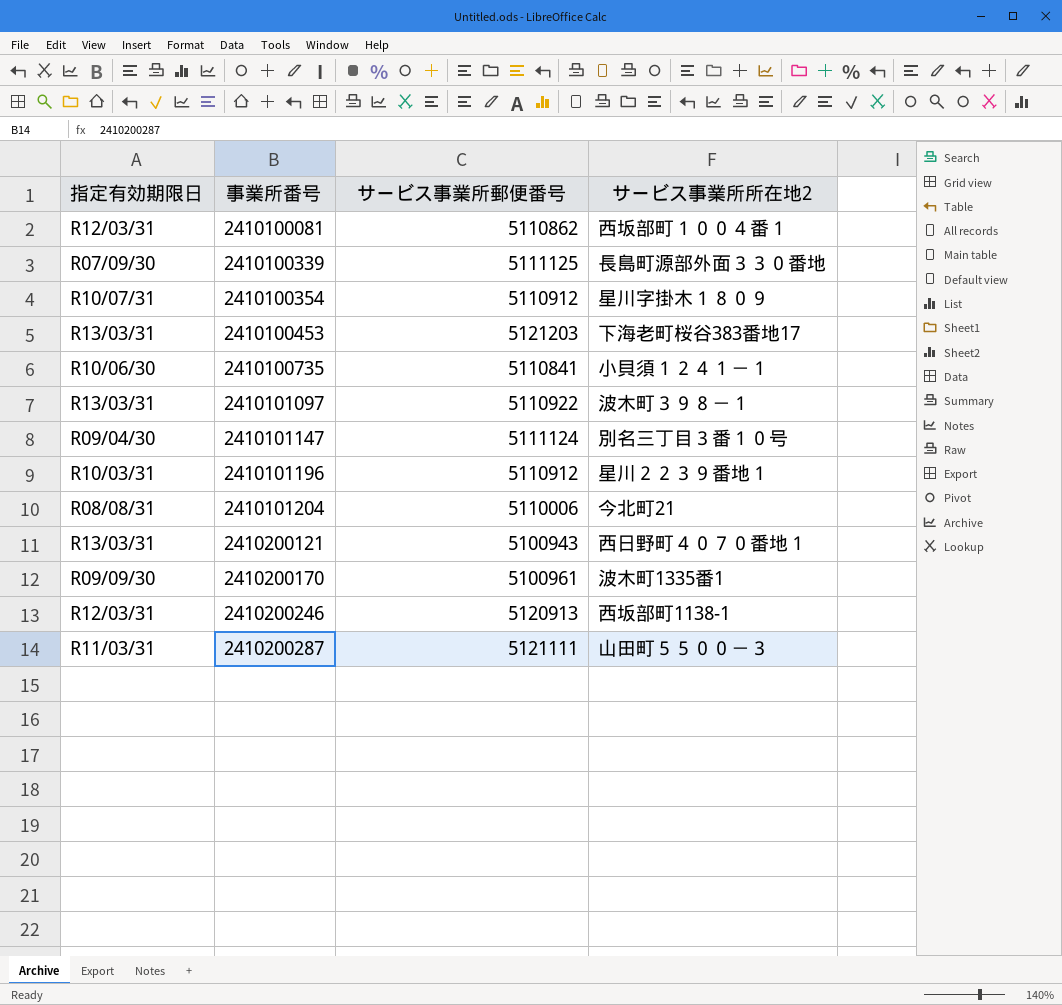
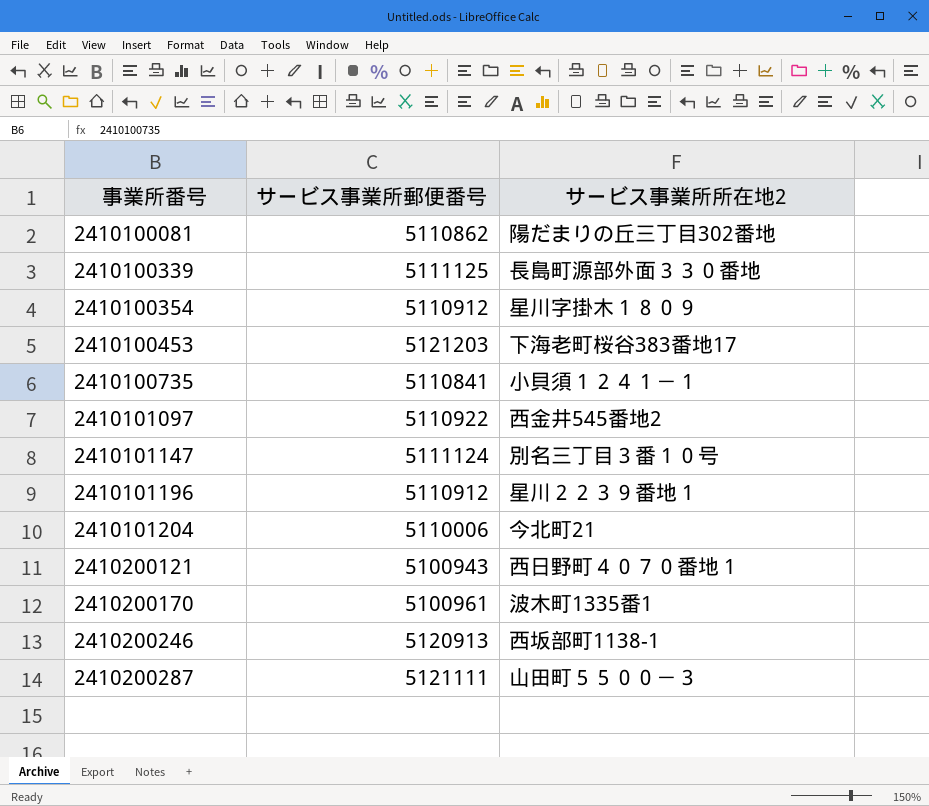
column 指定有効期限日 | position: 1 -> none
2410100081 | サービス事業所所在地2: 西坂部町１００４番１ -> 陽だまりの丘三丁目302番地
2410101097 | サービス事業所所在地2: 波木町３９８－１ -> 西金井545番地2

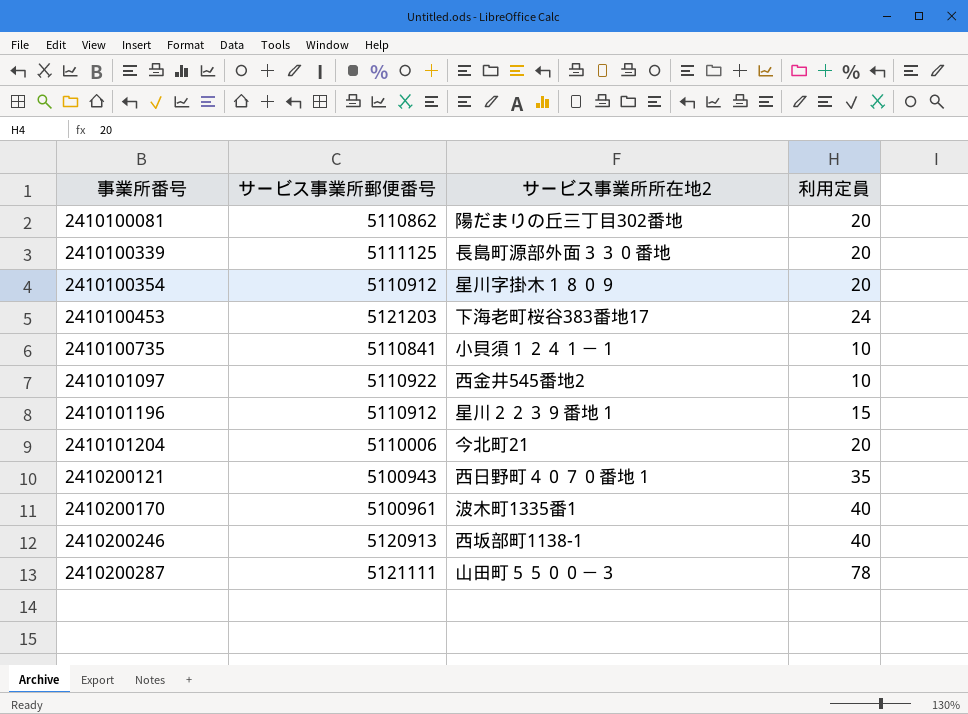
column 利用定員 | position: none -> 4
row 2410101147: 5111124 | 別名三丁目３番１０号 -> none

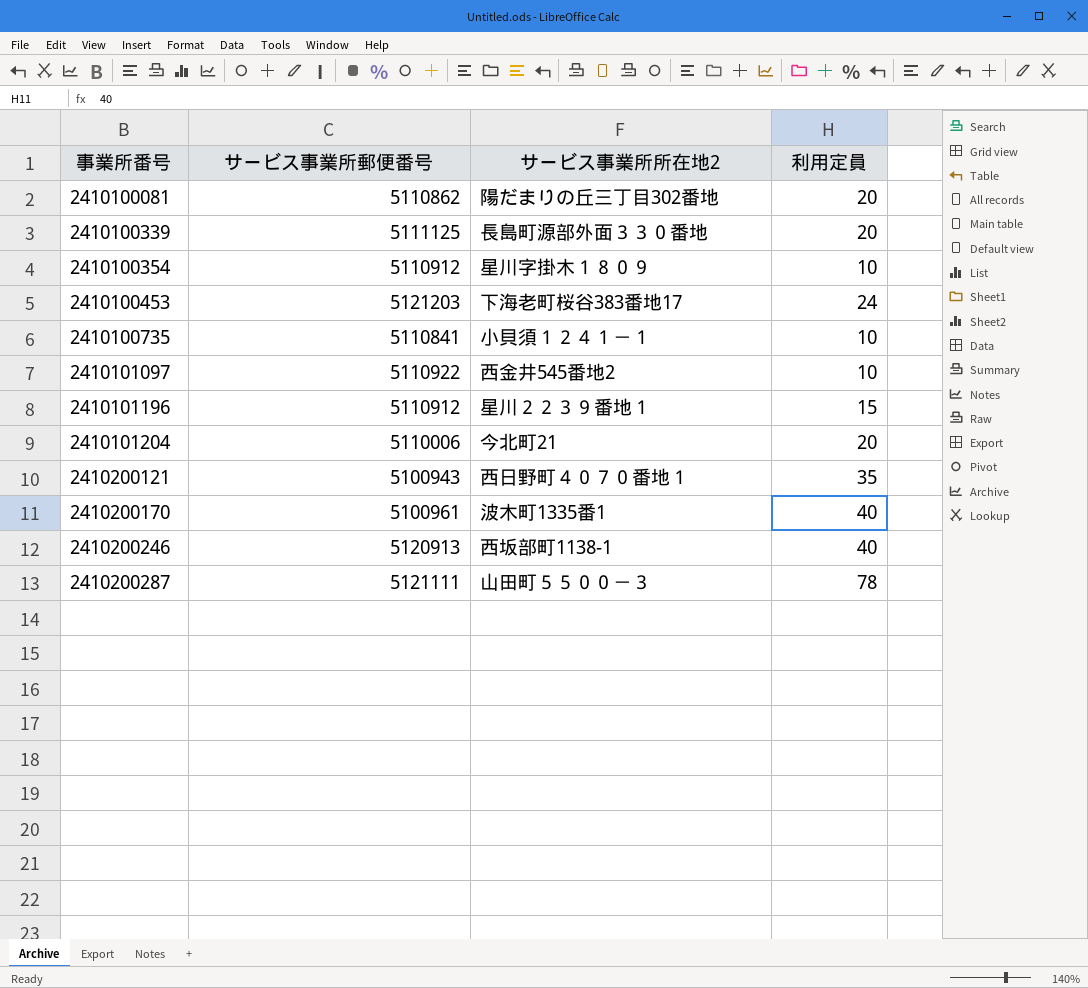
2410100354 | 利用定員: 20 -> 10

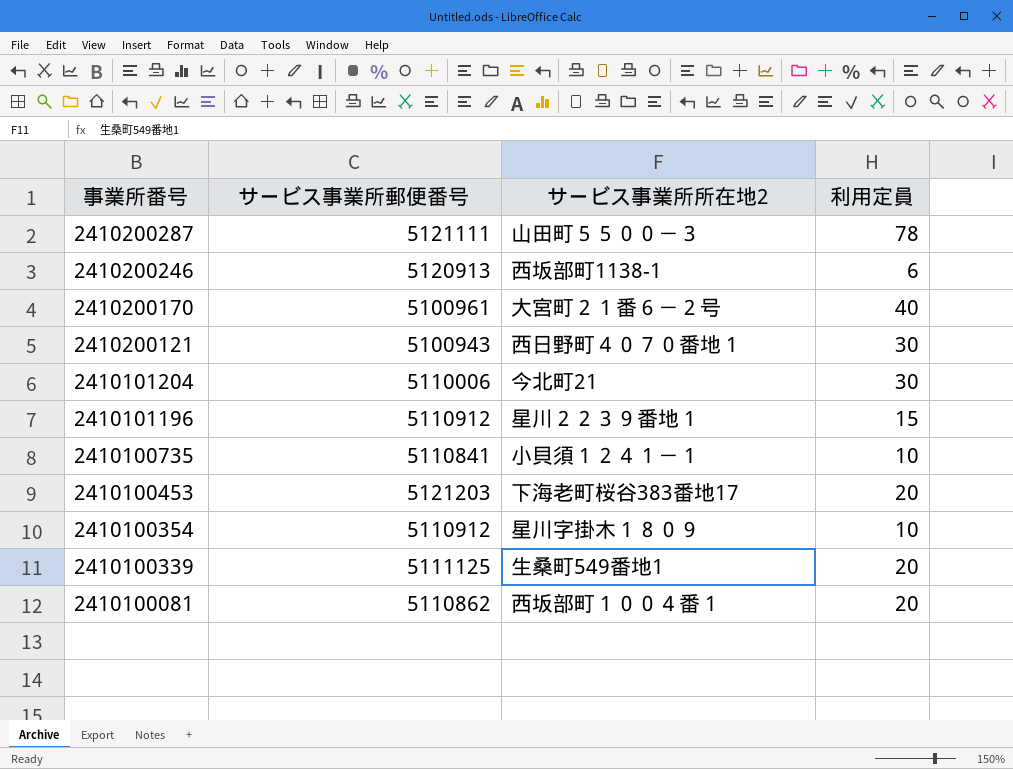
row order: 事業所番号 ascending -> 事業所番号 descending
row 2410101097: 5110922 | 西金井545番地2 | 10 -> none
2410200246 | 利用定員: 40 -> 6
2410200170 | サービス事業所所在地2: 波木町1335番1 -> 大宮町２１番６－２号
2410200121 | 利用定員: 35 -> 30
2410101204 | 利用定員: 20 -> 30
2410100453 | 利用定員: 24 -> 20
2410100339 | サービス事業所所在地2: 長島町源部外面３３０番地 -> 生桑町549番地1
2410100081 | サービス事業所所在地2: 陽だまりの丘三丁目302番地 -> 西坂部町１００４番１

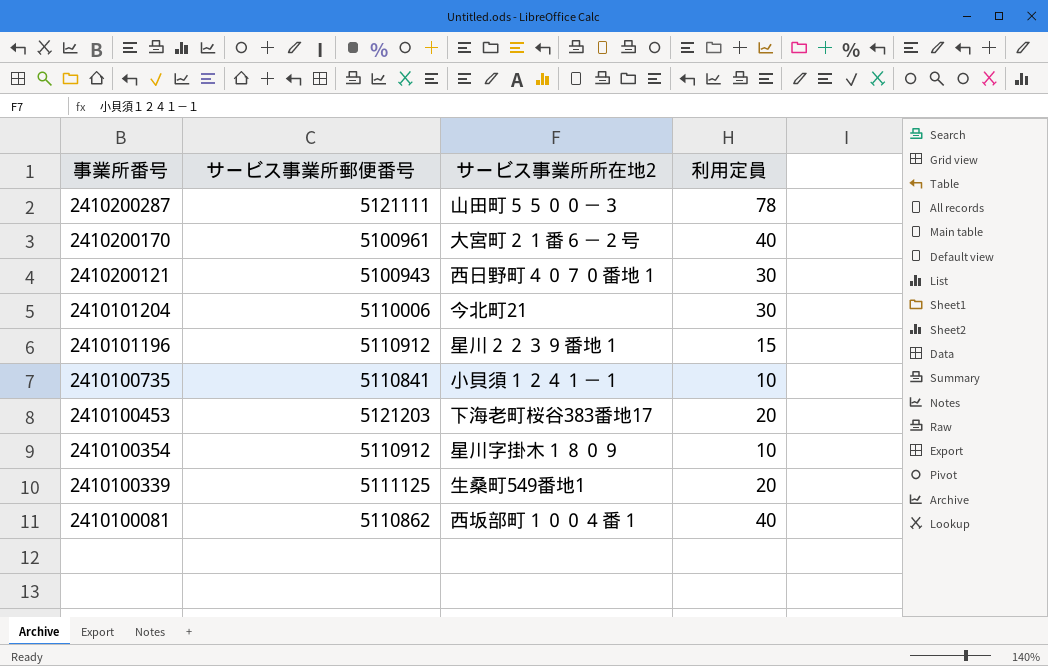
row 2410200246: 5120913 | 西坂部町1138-1 | 6 -> none
2410100081 | 利用定員: 20 -> 40

